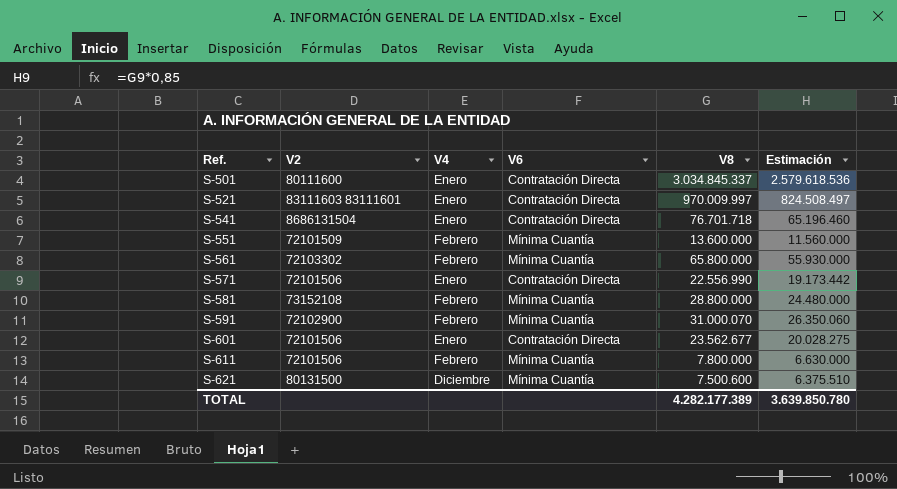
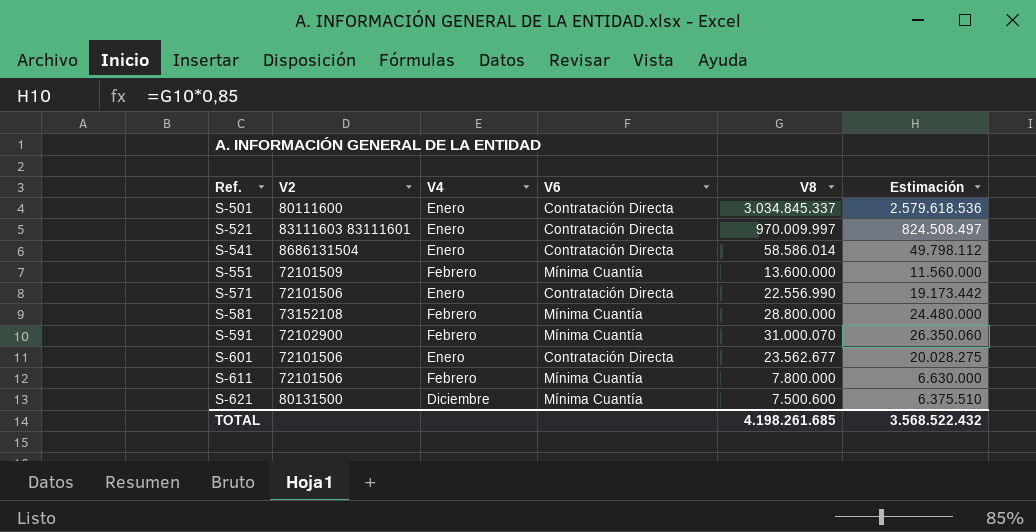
row S-561: 72103302 | Febrero | Mínima Cuantía | 65.800.000 | 55.930.000 -> none
S-541 | V8: 76.701.718 -> 58.586.014
S-541 | Estimación: 65.196.460 -> 49.798.112
TOTAL | V8: 4.282.177.389 -> 4.198.261.685
TOTAL | Estimación: 3.639.850.780 -> 3.568.522.432

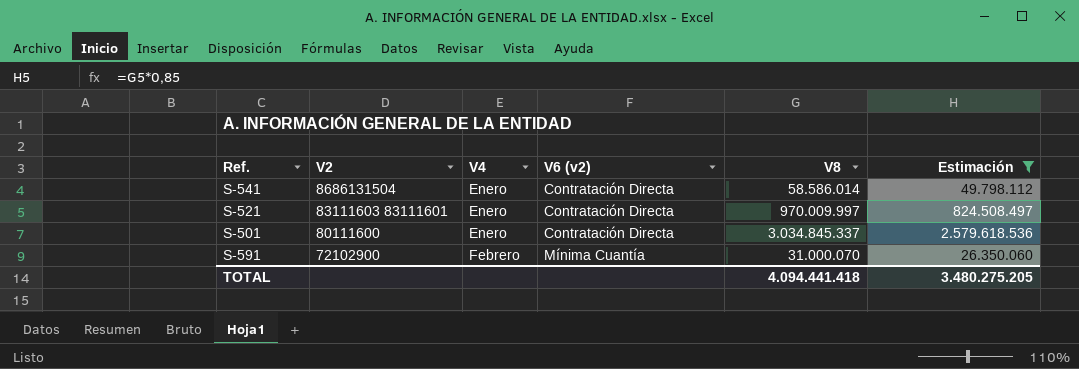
filter: none -> Estimación >= 26.350.060
row order: Ref. ascending -> V2 descending
column name: V6 -> V6 (v2)
TOTAL | V8: 4.198.261.685 -> 4.094.441.418
TOTAL | Estimación: 3.568.522.432 -> 3.480.275.205

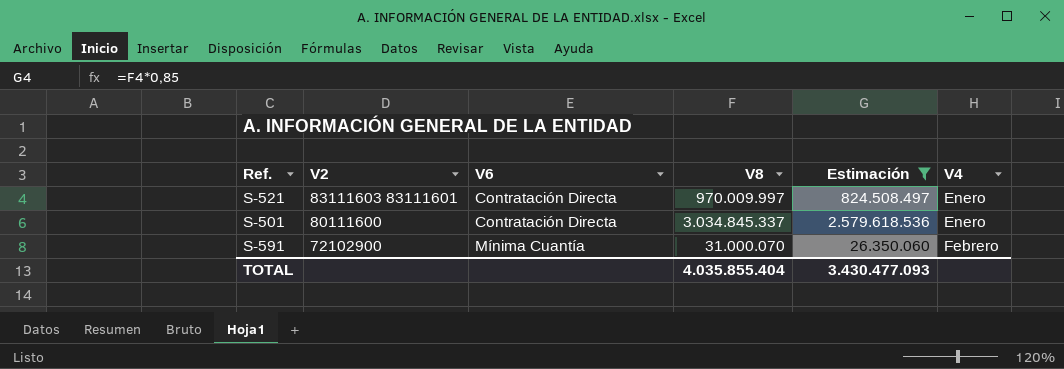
column name: V6 (v2) -> V6
column V4 | position: 3 -> 6
row S-541: 8686131504 | Enero | Contratación Directa | 58.586.014 | 49.798.112 -> none
TOTAL | V8: 4.094.441.418 -> 4.035.855.404
TOTAL | Estimación: 3.480.275.205 -> 3.430.477.093

